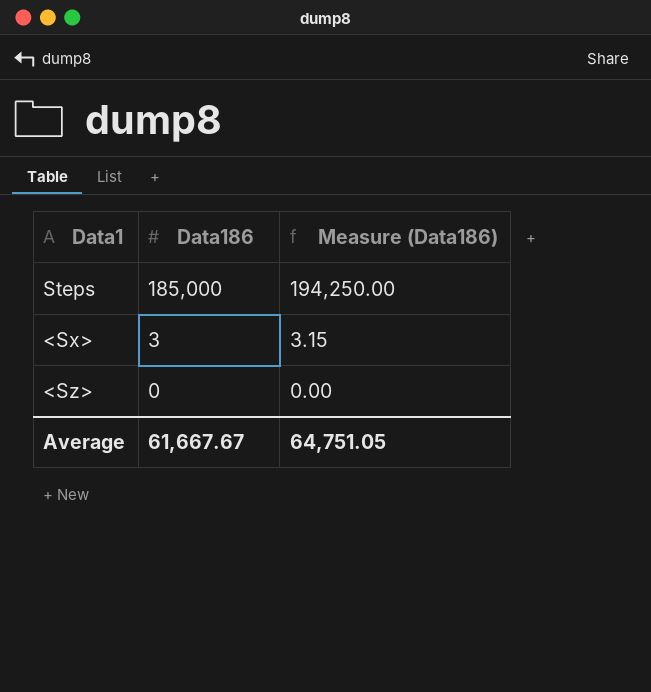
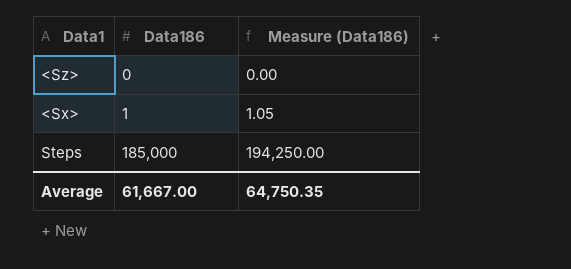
row order: Data186 descending -> Data186 ascending
<Sx> | Data186: 3 -> 1
<Sx> | Measure (Data186): 3.15 -> 1.05
Average | Data186: 61,667.67 -> 61,667.00
Average | Measure (Data186): 64,751.05 -> 64,750.35

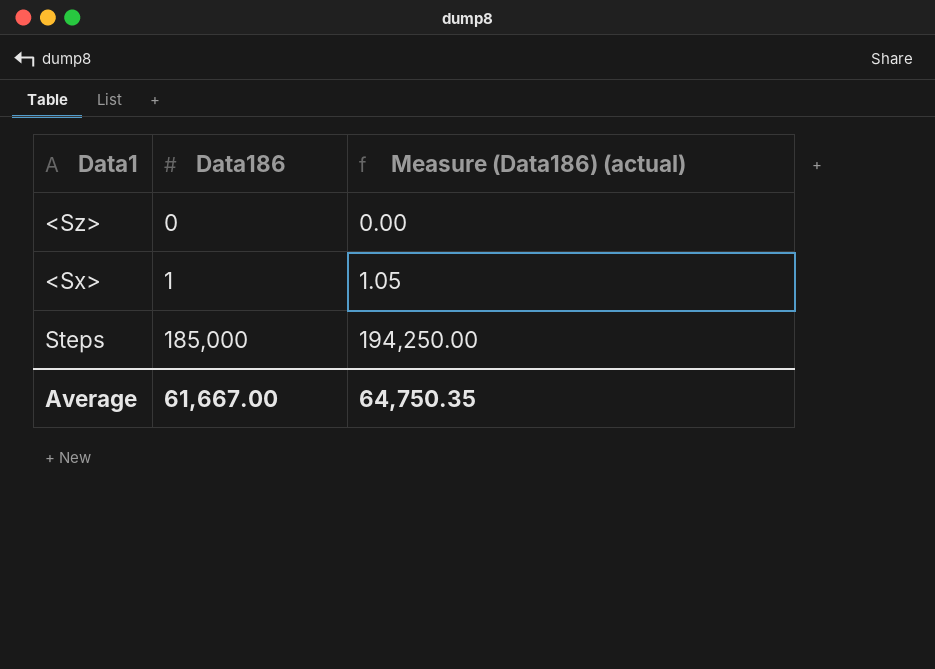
column name: Measure (Data186) -> Measure (Data186) (actual)

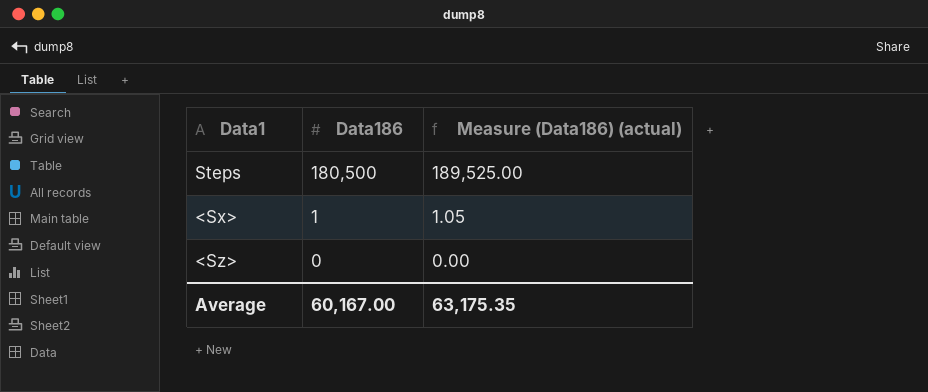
row order: Data186 ascending -> Data186 descending
Steps | Data186: 185,000 -> 180,500
Steps | Measure (Data186) (actual): 194,250.00 -> 189,525.00
Average | Data186: 61,667.00 -> 60,167.00
Average | Measure (Data186) (actual): 64,750.35 -> 63,175.35

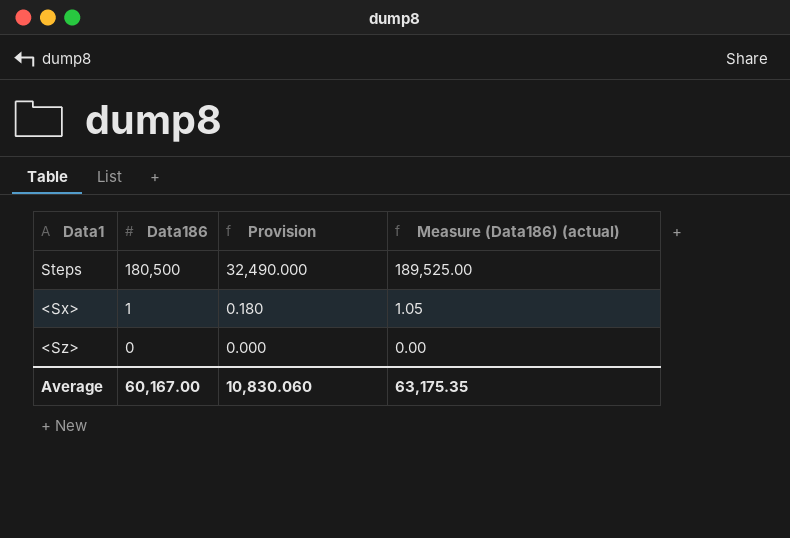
column Provision | formula: none -> [Data186] * 0.18

